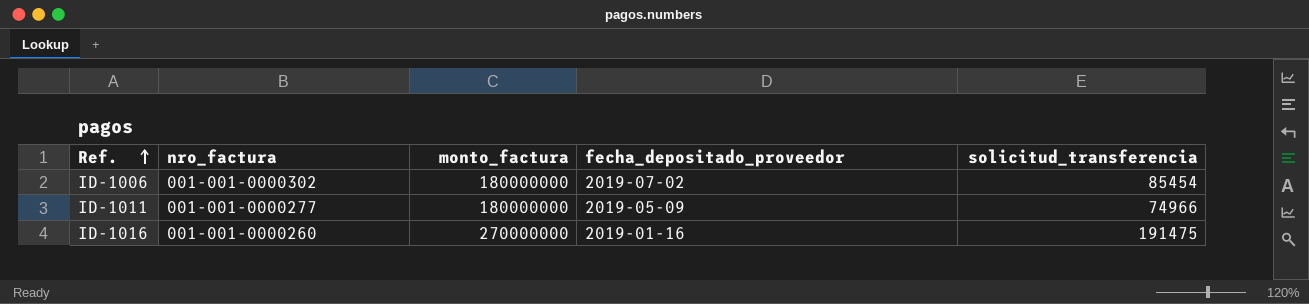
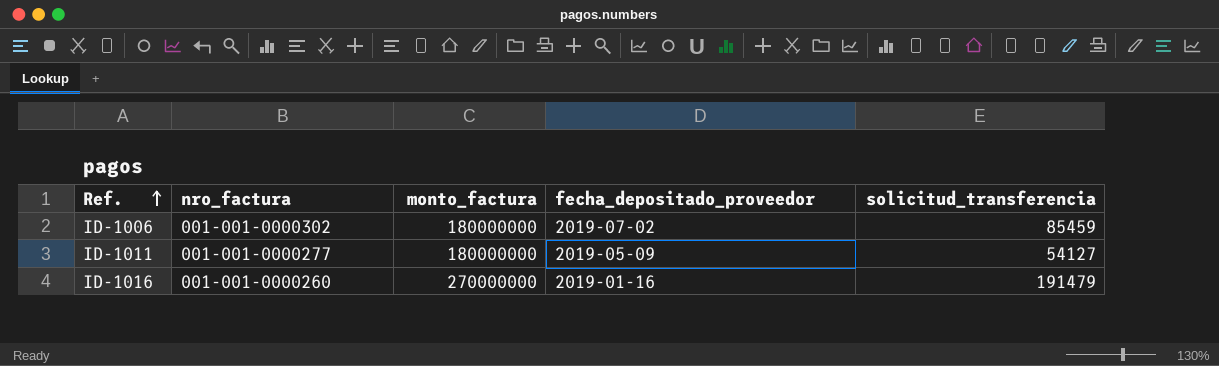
ID-1006 | solicitud_transferencia: 85454 -> 85459
ID-1011 | solicitud_transferencia: 74966 -> 54127
ID-1016 | solicitud_transferencia: 191475 -> 191479

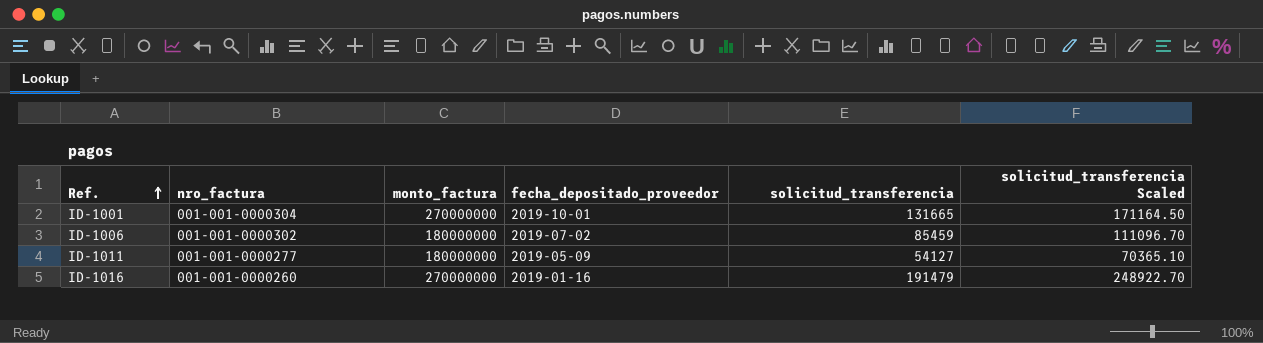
column solicitud_transferencia Scaled | formula: none -> [solicitud_transferencia] * 1.3
row ID-1001: none -> 001-001-0000304 | 270000000 | 2019-10-01 | 131665 | 171164.50

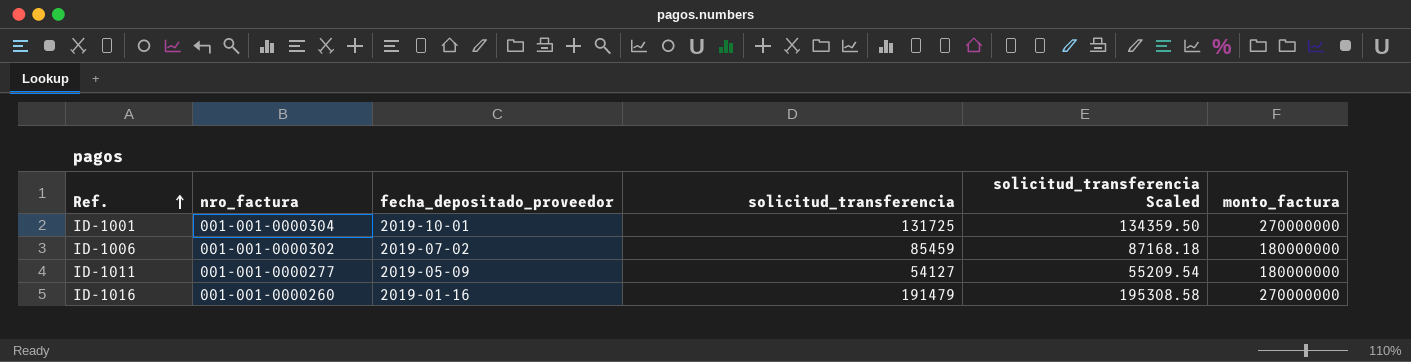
column solicitud_transferencia Scaled | formula: [solicitud_transferencia] * 1.3 -> [solicitud_transferencia] * 1.02
column monto_factura | position: 3 -> 6
ID-1001 | solicitud_transferencia: 131665 -> 131725

